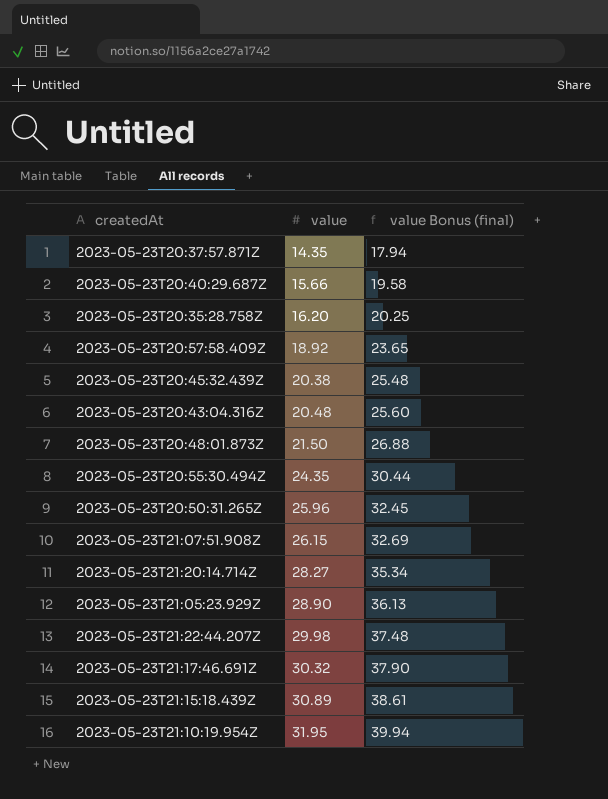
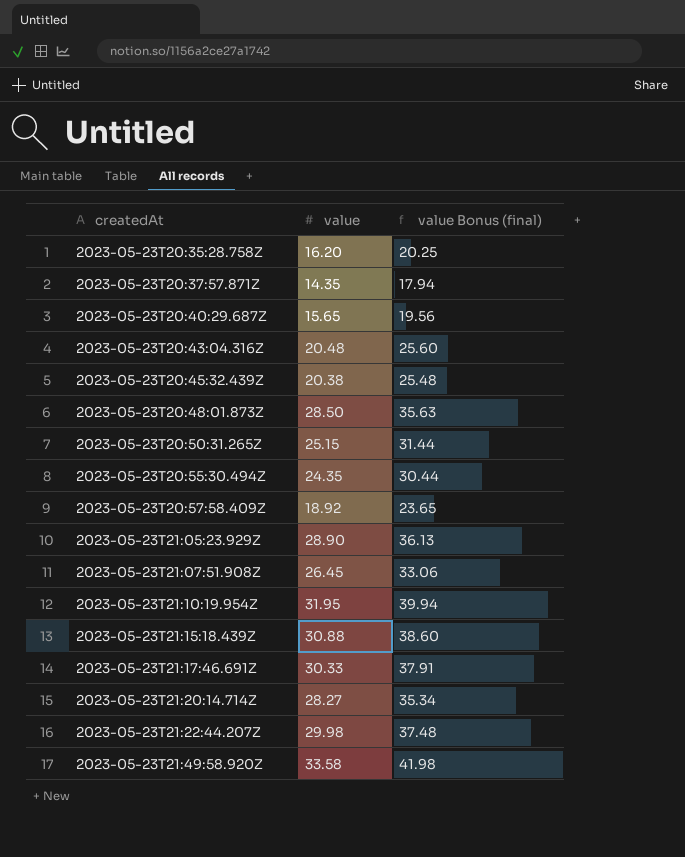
row order: value ascending -> createdAt ascending
2023-05-23T20:40:29.687Z | value: 15.66 -> 15.65
2023-05-23T20:40:29.687Z | value Bonus (final): 19.58 -> 19.56
2023-05-23T20:48:01.873Z | value: 21.50 -> 28.50
2023-05-23T20:48:01.873Z | value Bonus (final): 26.88 -> 35.63
2023-05-23T20:50:31.265Z | value: 25.96 -> 25.15
2023-05-23T20:50:31.265Z | value Bonus (final): 32.45 -> 31.44
2023-05-23T21:07:51.908Z | value: 26.15 -> 26.45
2023-05-23T21:07:51.908Z | value Bonus (final): 32.69 -> 33.06
2023-05-23T21:15:18.439Z | value: 30.89 -> 30.88
2023-05-23T21:15:18.439Z | value Bonus (final): 38.61 -> 38.60
2023-05-23T21:17:46.691Z | value: 30.32 -> 30.33
2023-05-23T21:17:46.691Z | value Bonus (final): 37.90 -> 37.91
row 2023-05-23T21:49:58.920Z: none -> 33.58 | 41.98

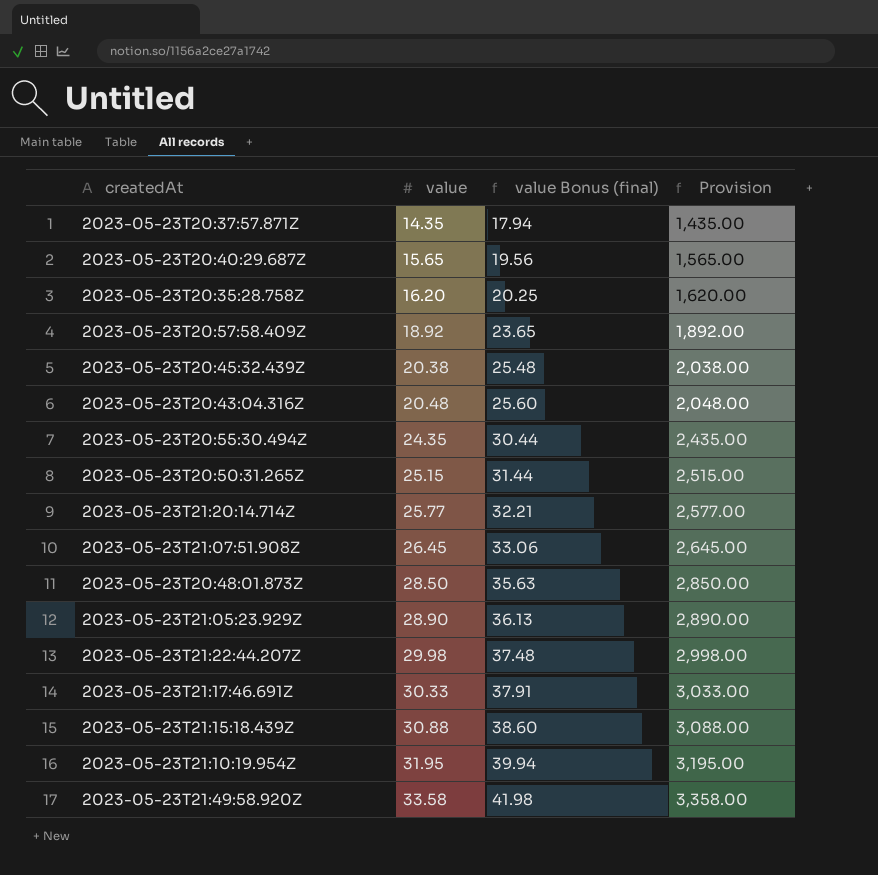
row order: createdAt ascending -> value ascending
column Provision | formula: none -> [value] * 100
2023-05-23T21:20:14.714Z | value: 28.27 -> 25.77
2023-05-23T21:20:14.714Z | value Bonus (final): 35.34 -> 32.21

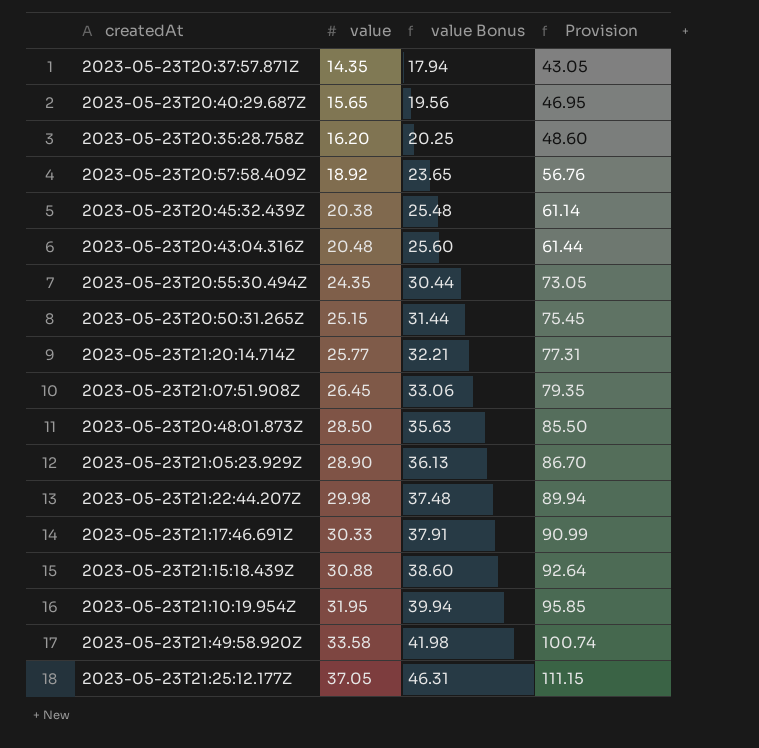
column name: value Bonus (final) -> value Bonus
column Provision | formula: [value] * 100 -> [value] * 3
row 2023-05-23T21:25:12.177Z: none -> 37.05 | 46.31 | 111.15

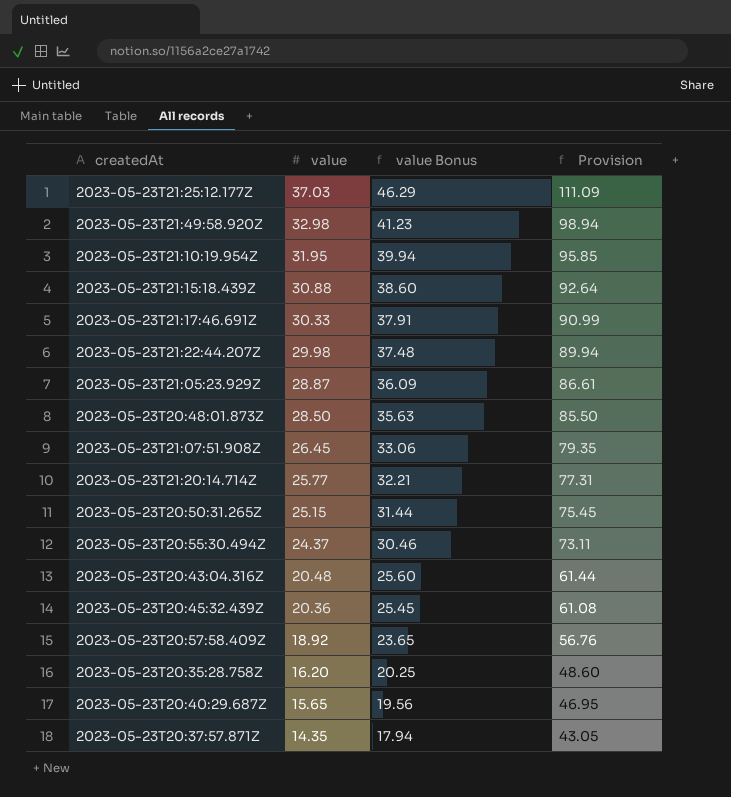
row order: value ascending -> value descending
2023-05-23T21:25:12.177Z | value: 37.05 -> 37.03
2023-05-23T21:25:12.177Z | value Bonus: 46.31 -> 46.29
2023-05-23T21:25:12.177Z | Provision: 111.15 -> 111.09
2023-05-23T21:49:58.920Z | value: 33.58 -> 32.98
2023-05-23T21:49:58.920Z | value Bonus: 41.98 -> 41.23
2023-05-23T21:49:58.920Z | Provision: 100.74 -> 98.94
2023-05-23T21:05:23.929Z | value: 28.90 -> 28.87
2023-05-23T21:05:23.929Z | value Bonus: 36.13 -> 36.09
2023-05-23T21:05:23.929Z | Provision: 86.70 -> 86.61
2023-05-23T20:55:30.494Z | value: 24.35 -> 24.37
2023-05-23T20:55:30.494Z | value Bonus: 30.44 -> 30.46
2023-05-23T20:55:30.494Z | Provision: 73.05 -> 73.11
2023-05-23T20:45:32.439Z | value: 20.38 -> 20.36
2023-05-23T20:45:32.439Z | value Bonus: 25.48 -> 25.45
2023-05-23T20:45:32.439Z | Provision: 61.14 -> 61.08

